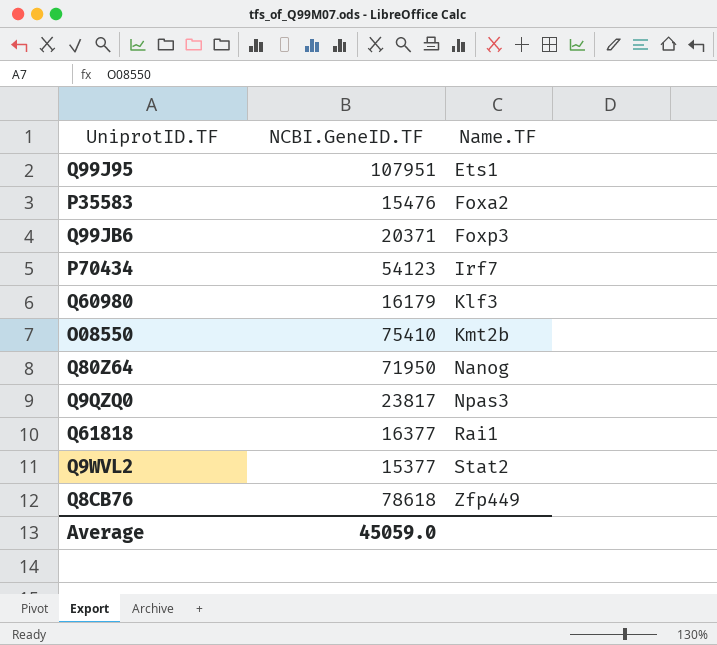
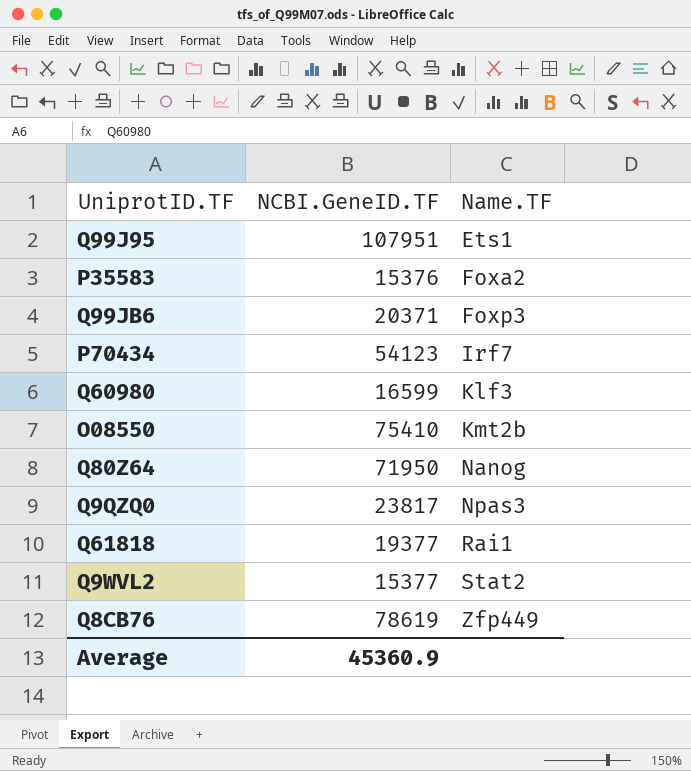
P35583 | NCBI.GeneID.TF: 15476 -> 15376
Q60980 | NCBI.GeneID.TF: 16179 -> 16599
Q61818 | NCBI.GeneID.TF: 16377 -> 19377
Q8CB76 | NCBI.GeneID.TF: 78618 -> 78619
Average | NCBI.GeneID.TF: 45059.0 -> 45360.9

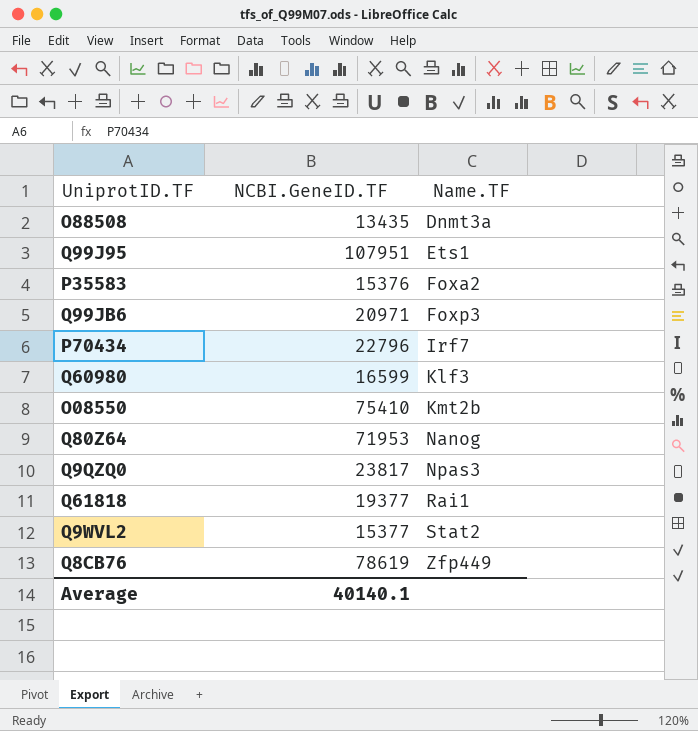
row O88508: none -> 13435 | Dnmt3a
Q99JB6 | NCBI.GeneID.TF: 20371 -> 20971
P70434 | NCBI.GeneID.TF: 54123 -> 22796
Q80Z64 | NCBI.GeneID.TF: 71950 -> 71953
Average | NCBI.GeneID.TF: 45360.9 -> 40140.1

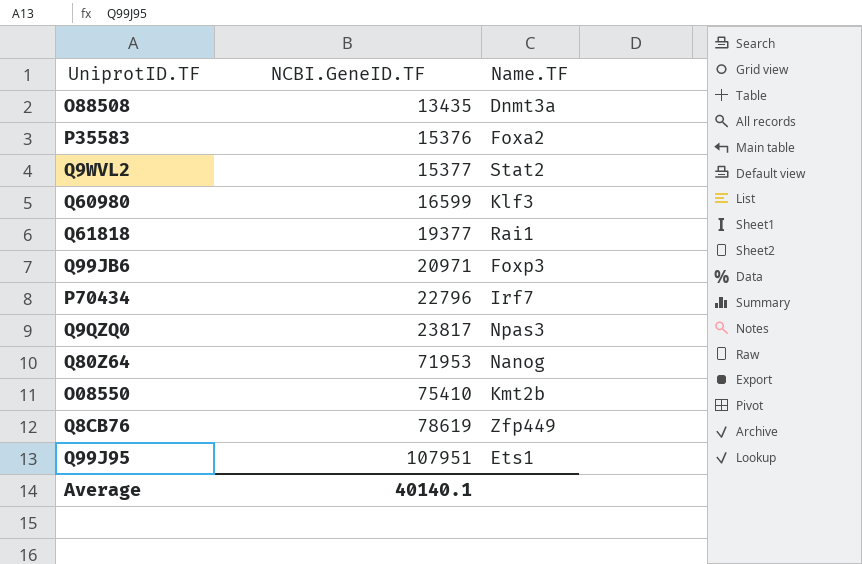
row order: Name.TF ascending -> NCBI.GeneID.TF ascending

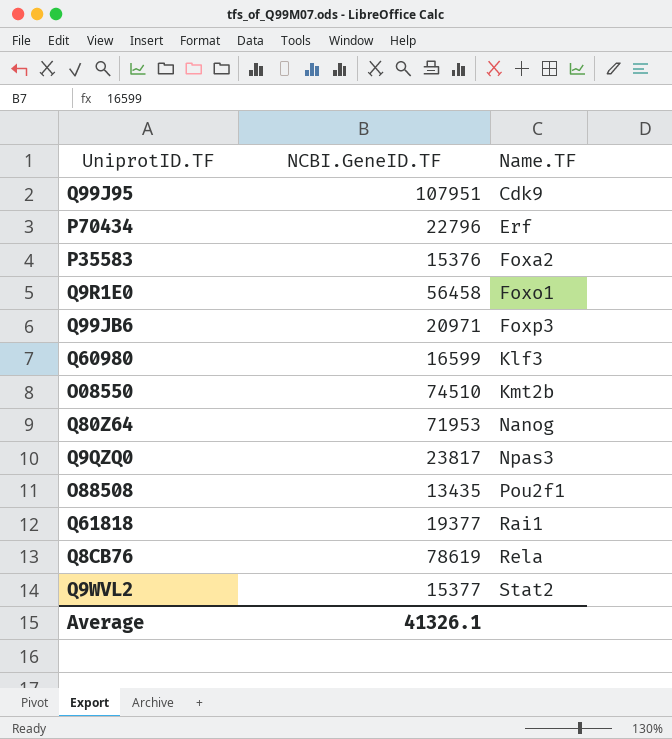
row order: NCBI.GeneID.TF ascending -> Name.TF ascending
Q99J95 | Name.TF: Ets1 -> Cdk9
P70434 | Name.TF: Irf7 -> Erf
row Q9R1E0: none -> 56458 | Foxo1
O08550 | NCBI.GeneID.TF: 75410 -> 74510
O88508 | Name.TF: Dnmt3a -> Pou2f1
Q8CB76 | Name.TF: Zfp449 -> Rela
Average | NCBI.GeneID.TF: 40140.1 -> 41326.1

